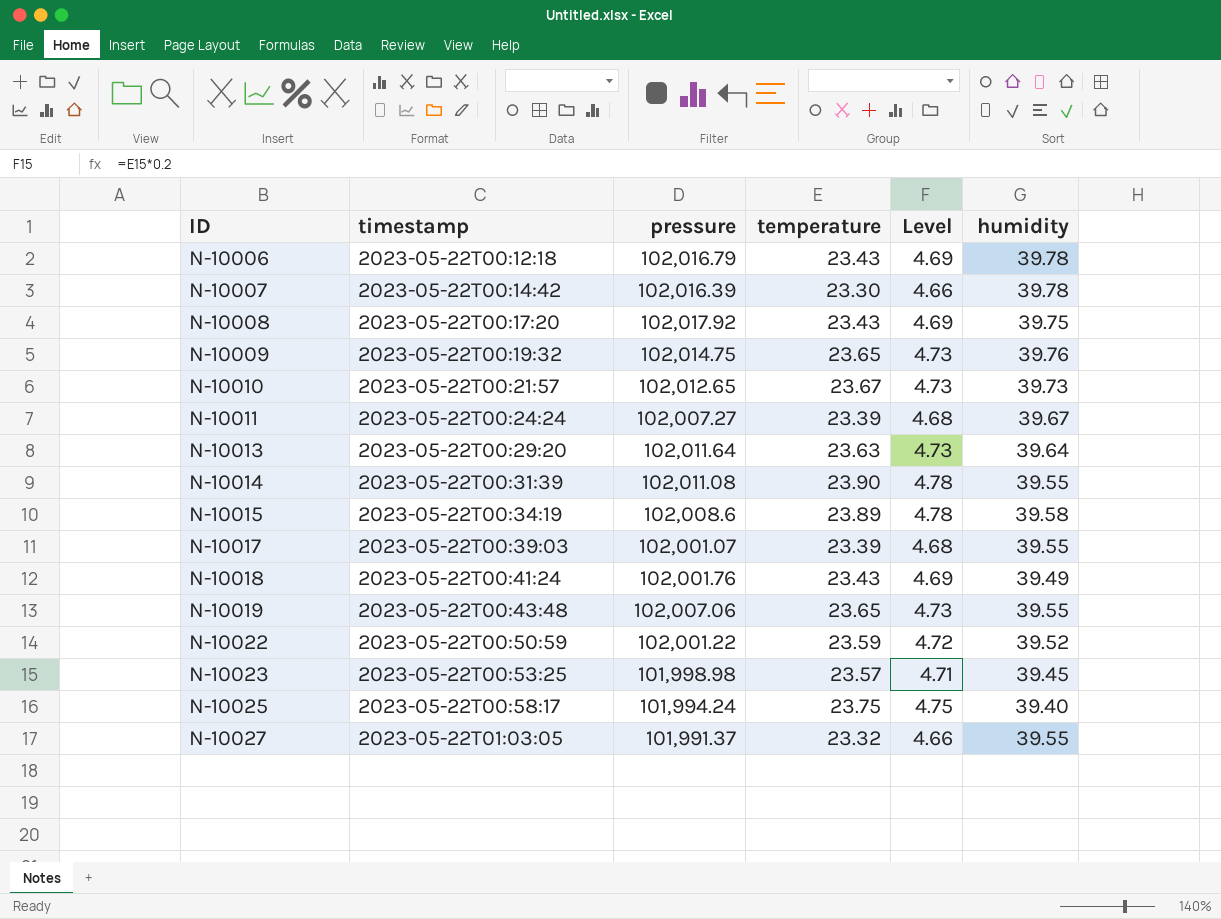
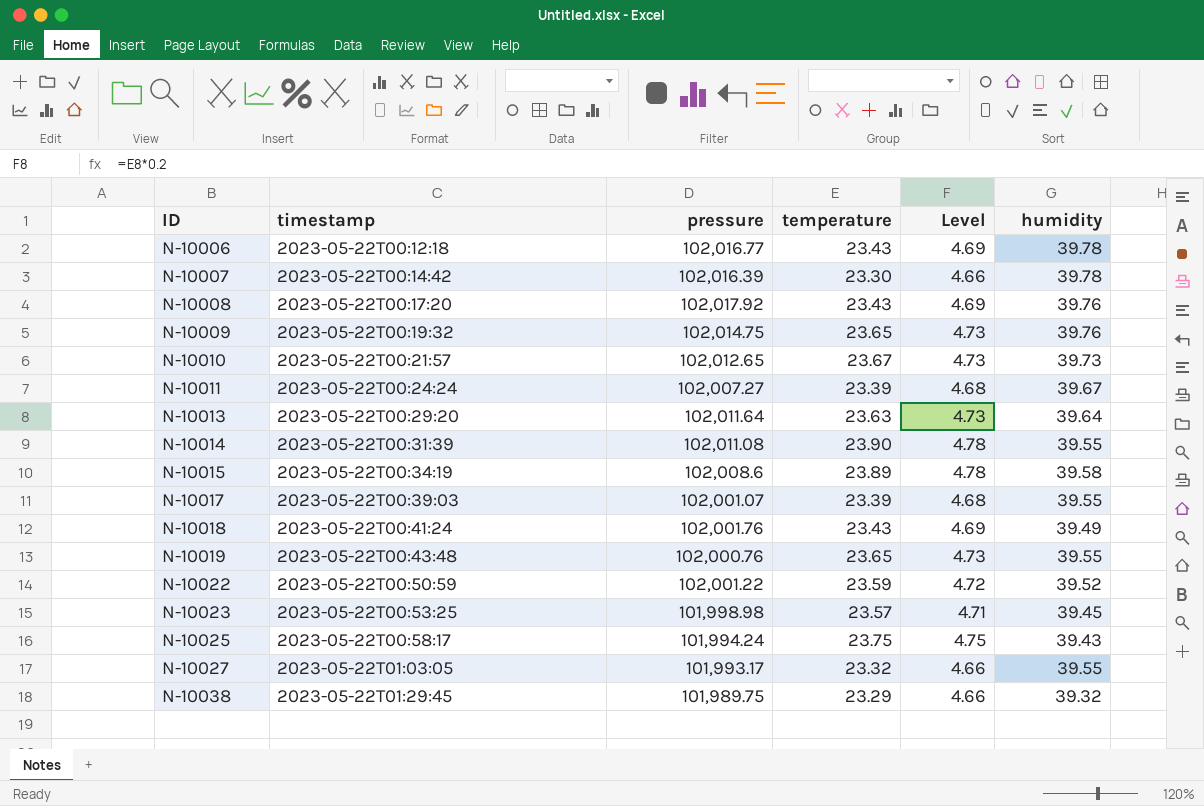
N-10006 | pressure: 102,016.79 -> 102,016.77
N-10008 | humidity: 39.75 -> 39.76
N-10019 | pressure: 102,007.06 -> 102,000.76
N-10025 | humidity: 39.40 -> 39.43
N-10027 | pressure: 101,991.37 -> 101,993.17
row N-10038: none -> 2023-05-22T01:29:45 | 101,989.75 | 23.29 | 4.66 | 39.32

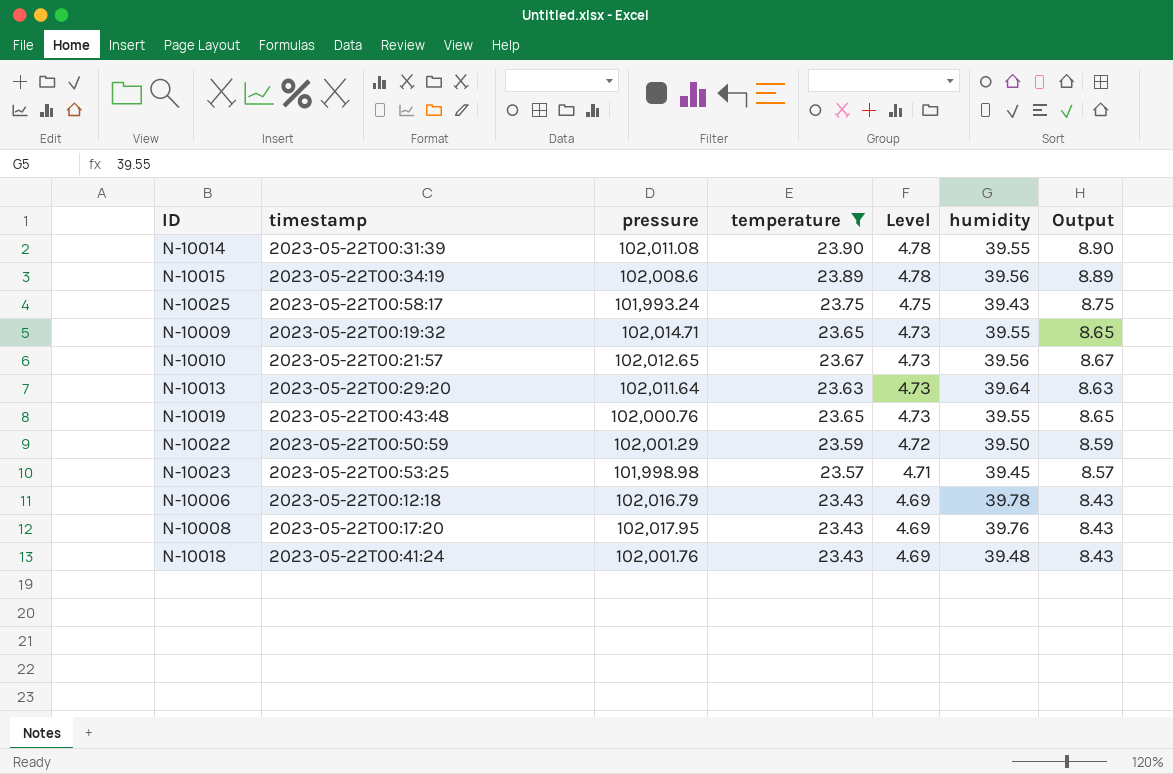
filter: none -> temperature >= 23.43
row order: ID ascending -> Level descending
column Output | formula: none -> [temperature] - 15
N-10015 | humidity: 39.58 -> 39.56
N-10025 | pressure: 101,994.24 -> 101,993.24
N-10009 | pressure: 102,014.75 -> 102,014.71
N-10009 | humidity: 39.76 -> 39.55
N-10010 | humidity: 39.73 -> 39.56
N-10022 | pressure: 102,001.22 -> 102,001.29
N-10022 | humidity: 39.52 -> 39.50
N-10006 | pressure: 102,016.77 -> 102,016.79
N-10008 | pressure: 102,017.92 -> 102,017.95
N-10018 | humidity: 39.49 -> 39.48

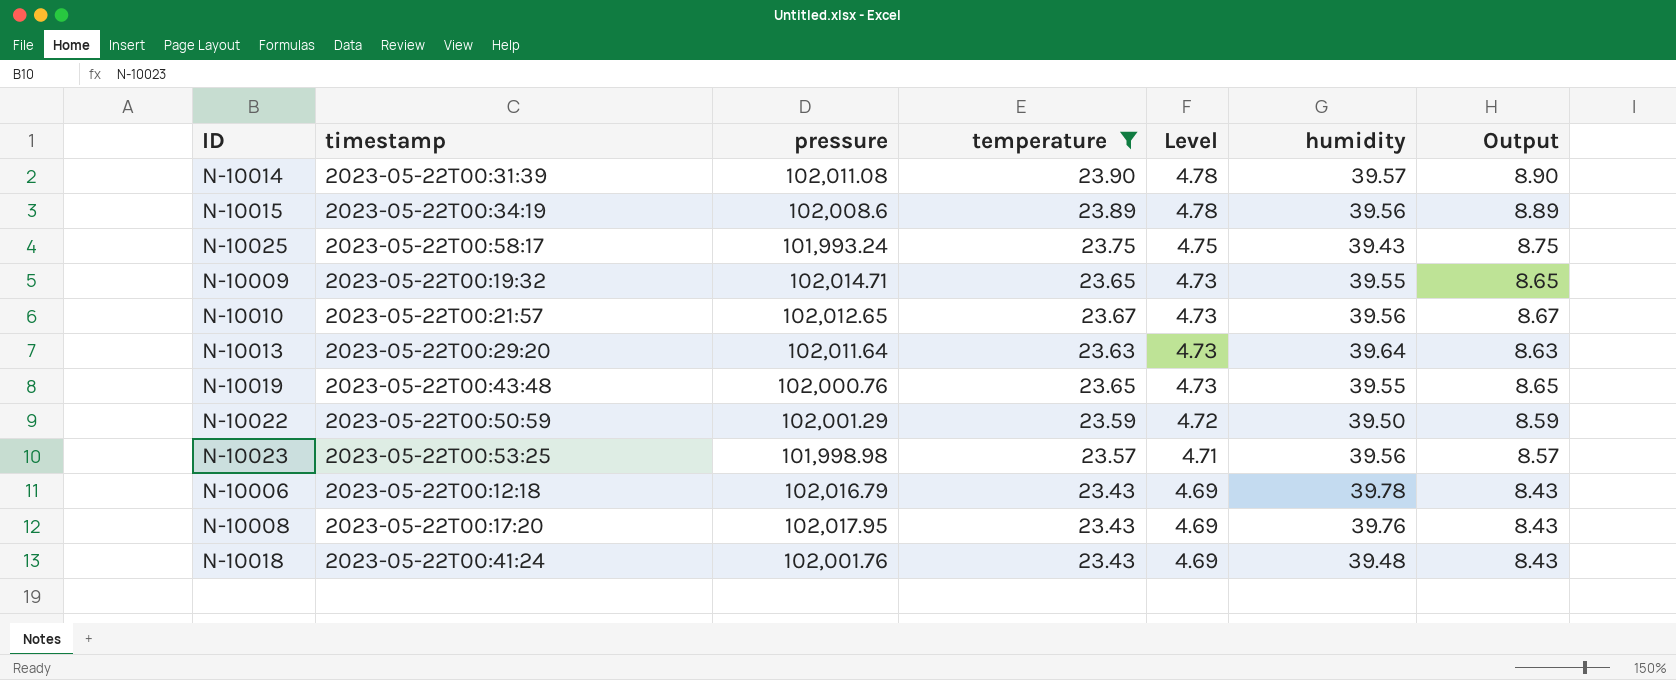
N-10014 | humidity: 39.55 -> 39.57
N-10023 | humidity: 39.45 -> 39.56

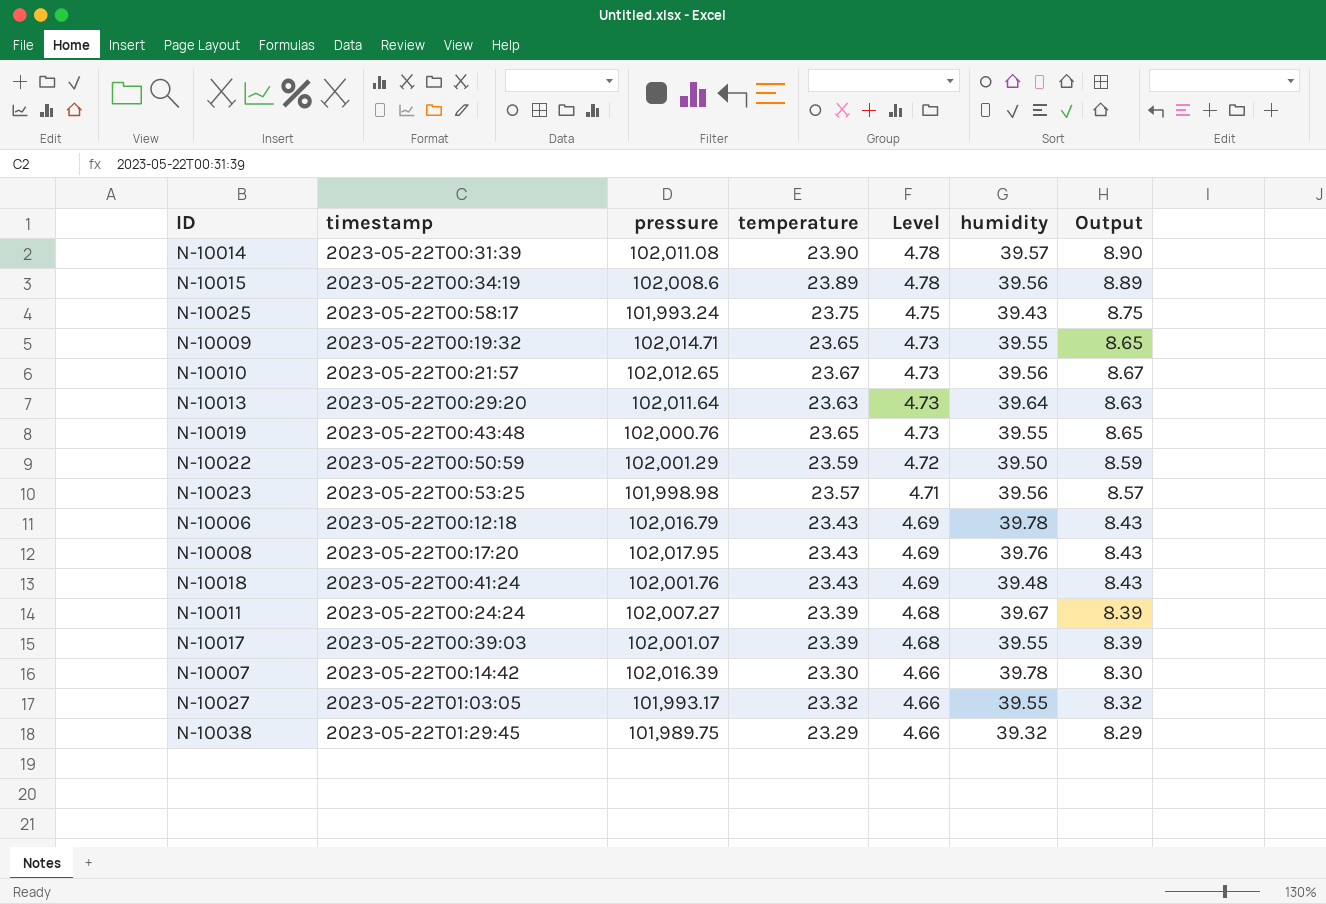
filter: temperature >= 23.43 -> none

